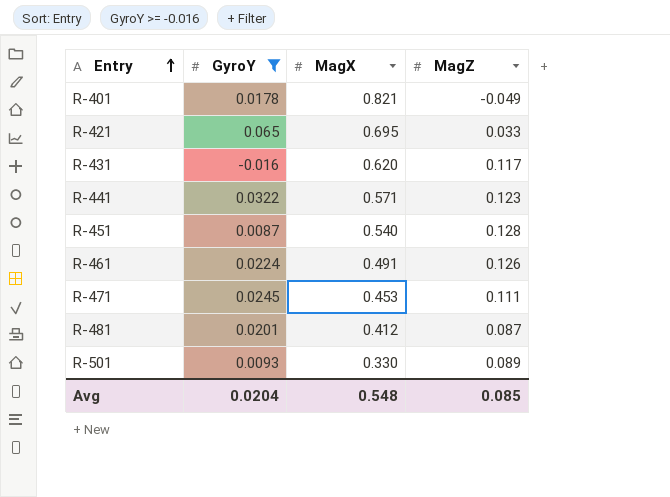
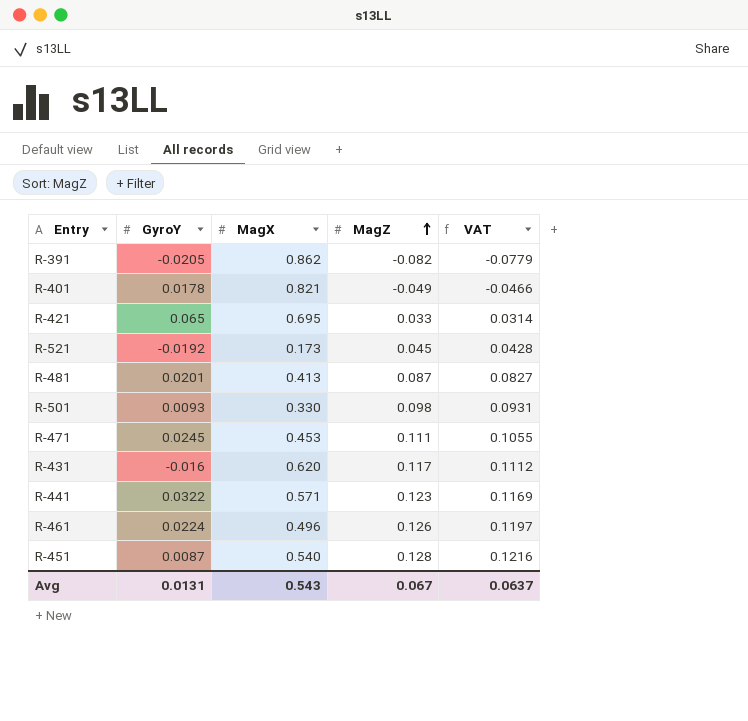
filter: GyroY >= -0.016 -> none
row order: Entry ascending -> MagZ ascending
column VAT | formula: none -> [MagZ] * 0.95
R-481 | MagX: 0.412 -> 0.413
R-501 | MagZ: 0.089 -> 0.098
R-461 | MagX: 0.491 -> 0.496
Avg | GyroY: 0.0204 -> 0.0131
Avg | MagX: 0.548 -> 0.543
Avg | MagZ: 0.085 -> 0.067

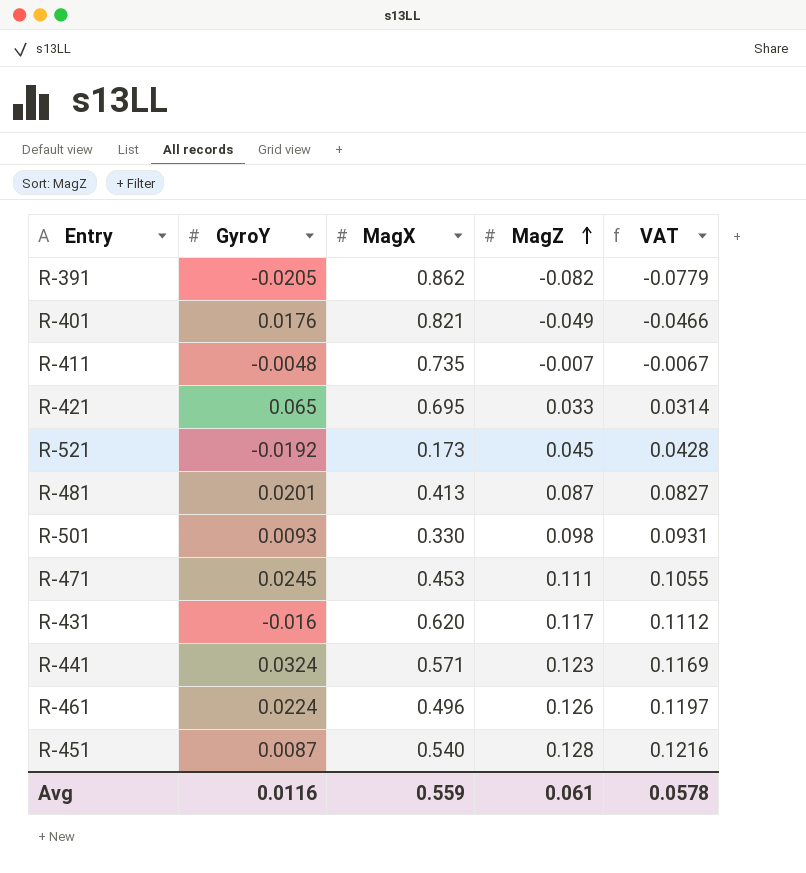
R-401 | GyroY: 0.0178 -> 0.0176
row R-411: none -> -0.0048 | 0.735 | -0.007 | -0.0067
R-441 | GyroY: 0.0322 -> 0.0324
Avg | GyroY: 0.0131 -> 0.0116
Avg | MagX: 0.543 -> 0.559
Avg | MagZ: 0.067 -> 0.061
Avg | VAT: 0.0637 -> 0.0578

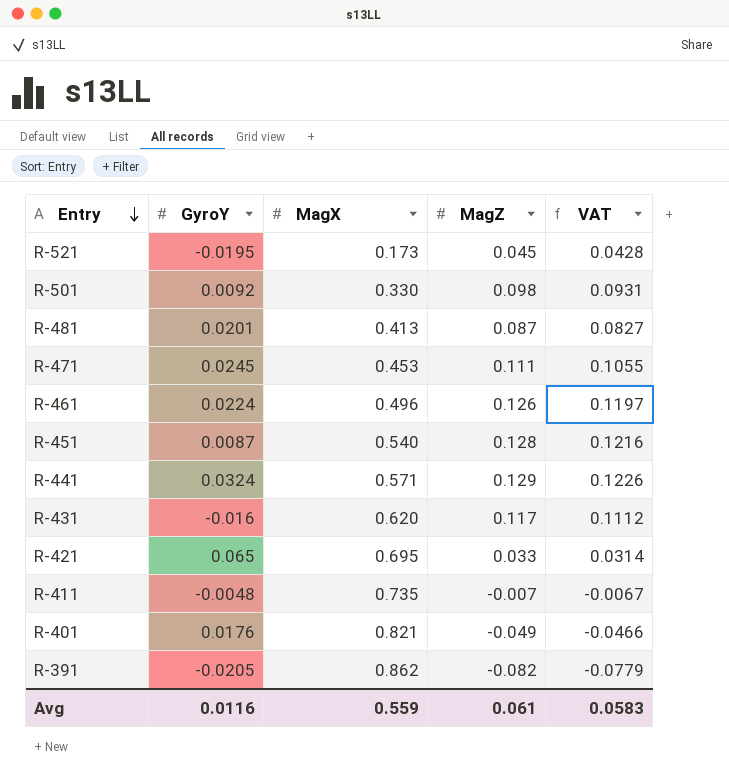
row order: MagZ ascending -> Entry descending
R-521 | GyroY: -0.0192 -> -0.0195
R-501 | GyroY: 0.0093 -> 0.0092
R-441 | MagZ: 0.123 -> 0.129
R-441 | VAT: 0.1169 -> 0.1226
Avg | VAT: 0.0578 -> 0.0583

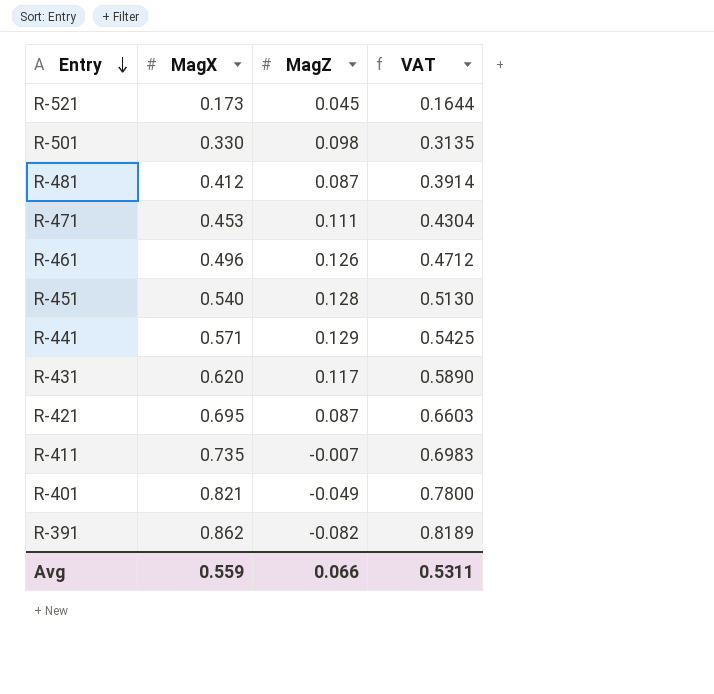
column GyroY | position: 2 -> none
column VAT | formula: [MagZ] * 0.95 -> [MagX] * 0.95
R-481 | MagX: 0.413 -> 0.412
R-421 | MagZ: 0.033 -> 0.087
Avg | MagZ: 0.061 -> 0.066
Avg | VAT: 0.0583 -> 0.5311

